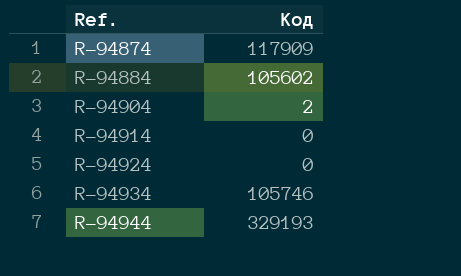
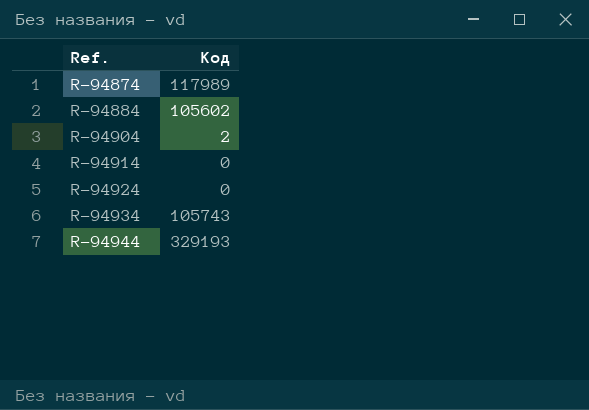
R-94874 | Код: 117909 -> 117989
R-94934 | Код: 105746 -> 105743

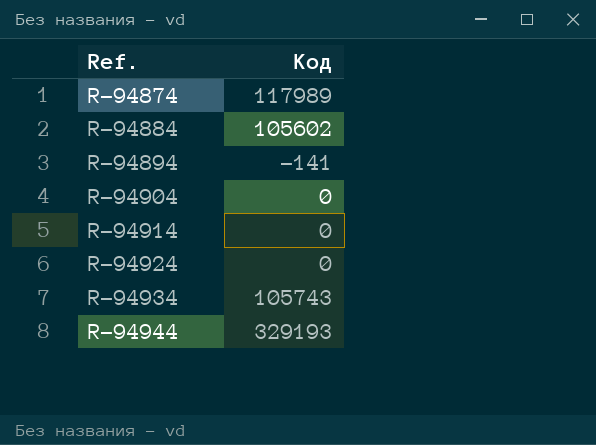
row R-94894: none -> -141
R-94904 | Код: 2 -> 0

